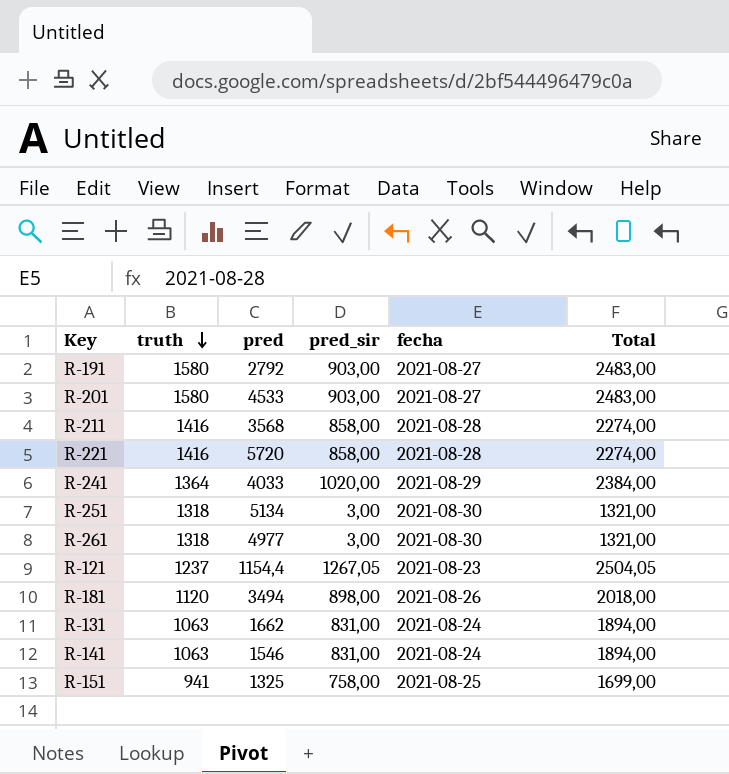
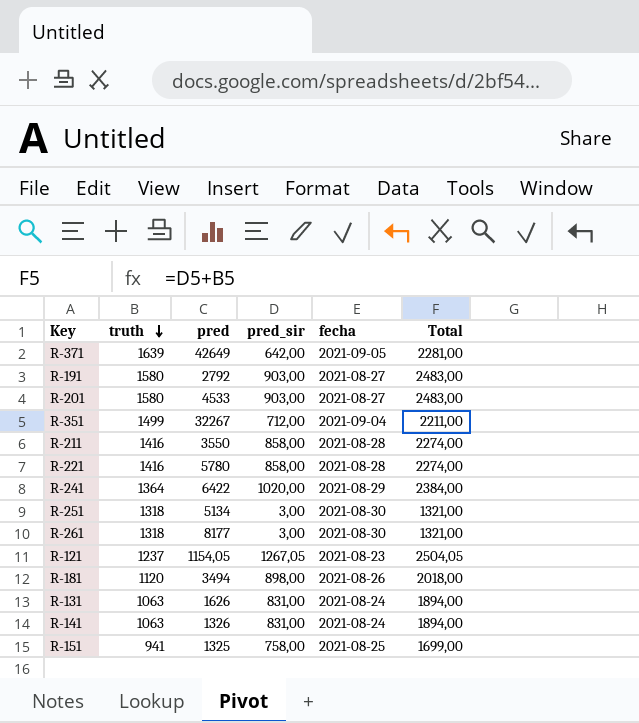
row R-371: none -> 1639 | 42649 | 642,00 | 2021-09-05 | 2281,00
row R-351: none -> 1499 | 32267 | 712,00 | 2021-09-04 | 2211,00
R-211 | pred: 3568 -> 3550
R-221 | pred: 5720 -> 5780
R-241 | pred: 4033 -> 6422
R-261 | pred: 4977 -> 8177
R-121 | pred: 1154,4 -> 1154,05
R-131 | pred: 1662 -> 1626
R-141 | pred: 1546 -> 1326

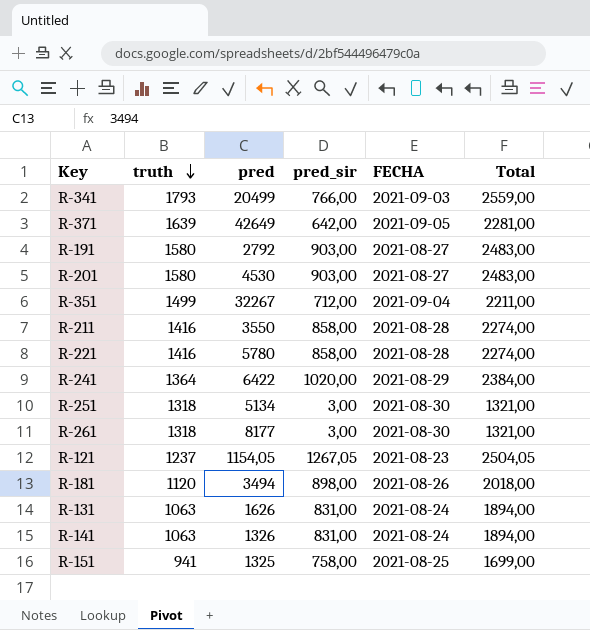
column name: fecha -> FECHA
row R-341: none -> 1793 | 20499 | 766,00 | 2021-09-03 | 2559,00
R-201 | pred: 4533 -> 4530

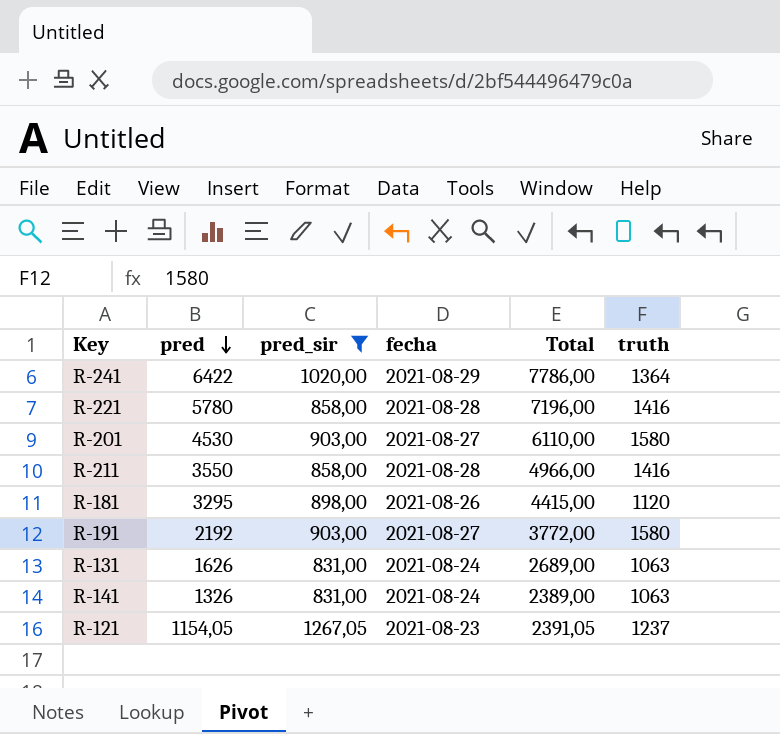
filter: none -> pred_sir >= 831,00
row order: truth descending -> pred descending
column name: FECHA -> fecha
column Total | formula: [truth] + [pred_sir] -> [pred] + [truth]
column truth | position: 2 -> 6
R-181 | pred: 3494 -> 3295
R-191 | pred: 2792 -> 2192

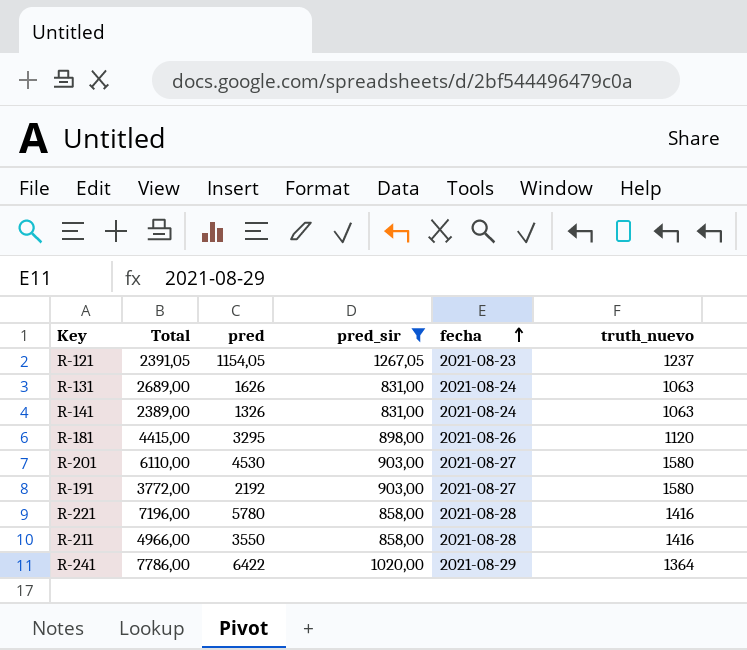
row order: pred descending -> fecha ascending
column Total | position: 5 -> 2
column name: truth -> truth_nuevo

